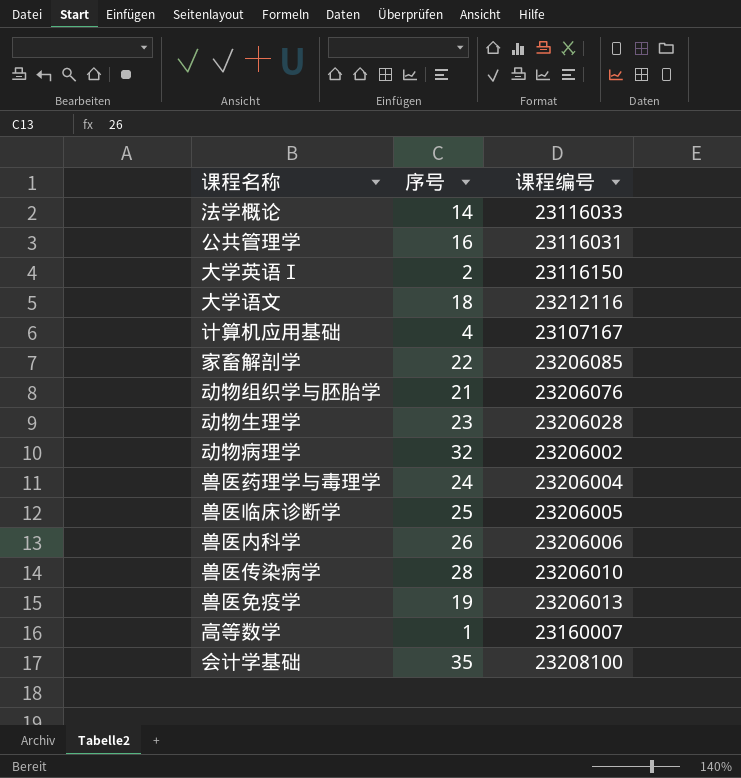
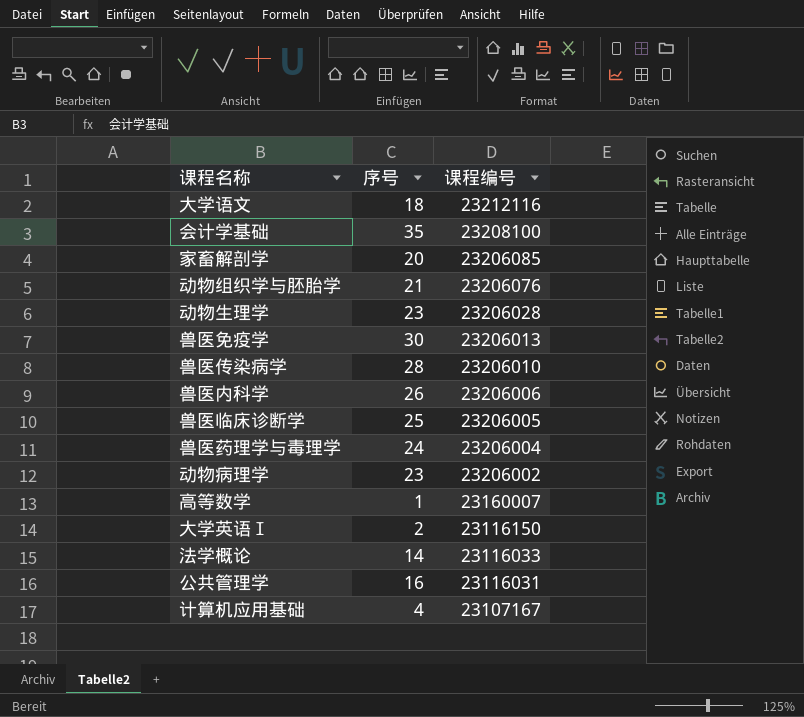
row order: none -> 课程编号 descending
家畜解剖学 | 序号: 22 -> 20
兽医免疫学 | 序号: 19 -> 30
动物病理学 | 序号: 32 -> 23

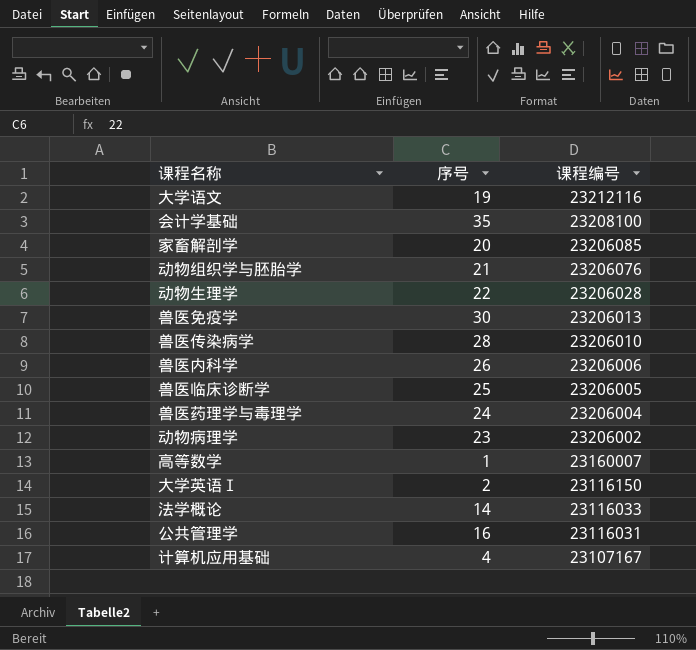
大学语文 | 序号: 18 -> 19
动物生理学 | 序号: 23 -> 22

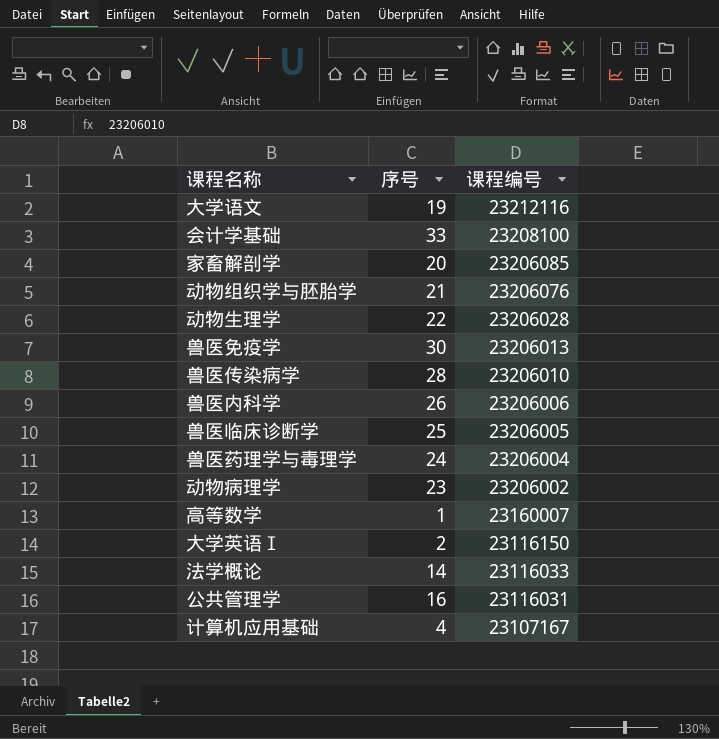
会计学基础 | 序号: 35 -> 33

